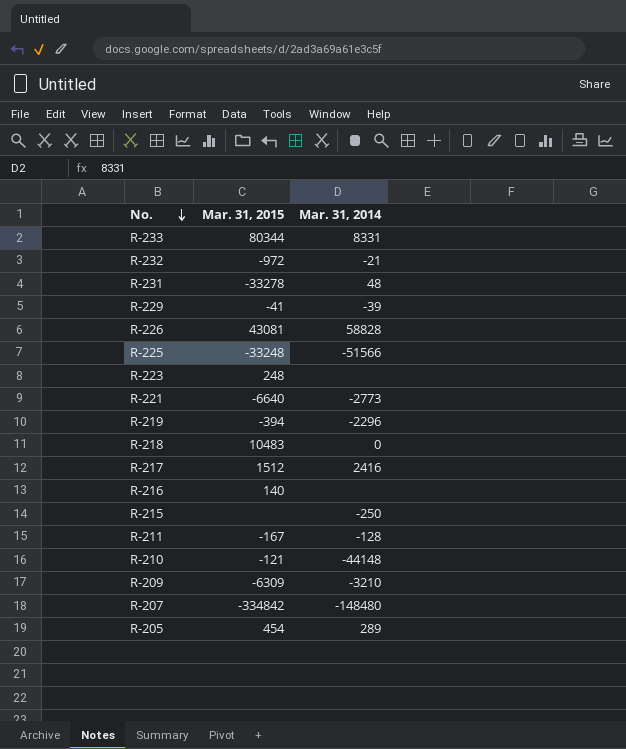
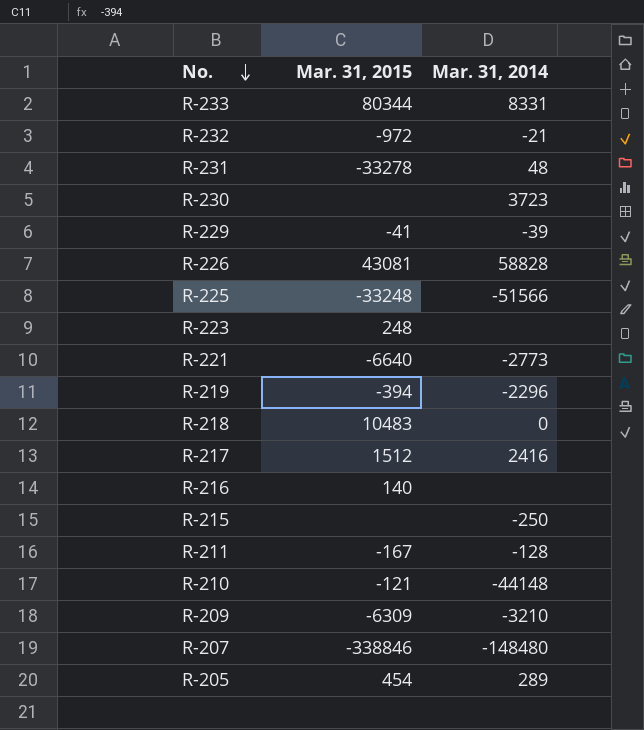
row R-230: none -> none | 3723
R-207 | Mar. 31, 2015: -334842 -> -338846

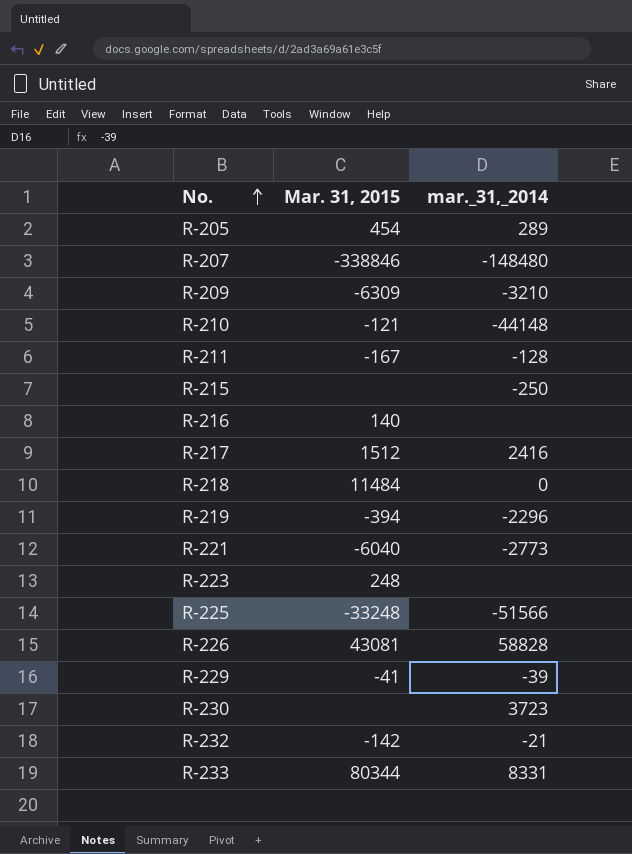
row order: No. descending -> No. ascending
column name: Mar. 31, 2014 -> mar._31,_2014
row R-231: -33278 | 48 -> none
R-218 | Mar. 31, 2015: 10483 -> 11484
R-221 | Mar. 31, 2015: -6640 -> -6040
R-232 | Mar. 31, 2015: -972 -> -142

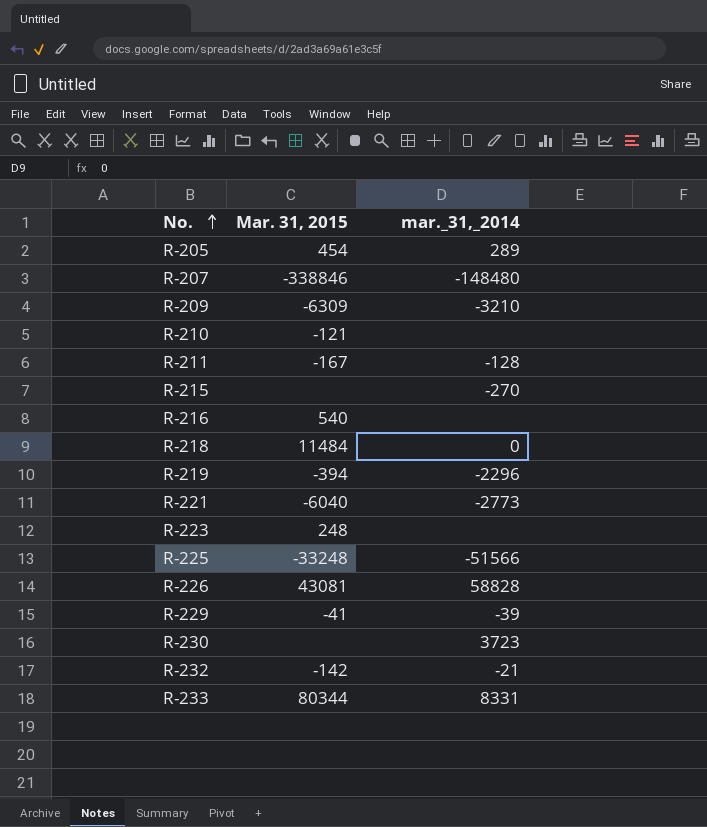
row R-217: 1512 | 2416 -> none
R-210 | mar._31,_2014: -44148 -> none
R-215 | mar._31,_2014: -250 -> -270
R-216 | Mar. 31, 2015: 140 -> 540

